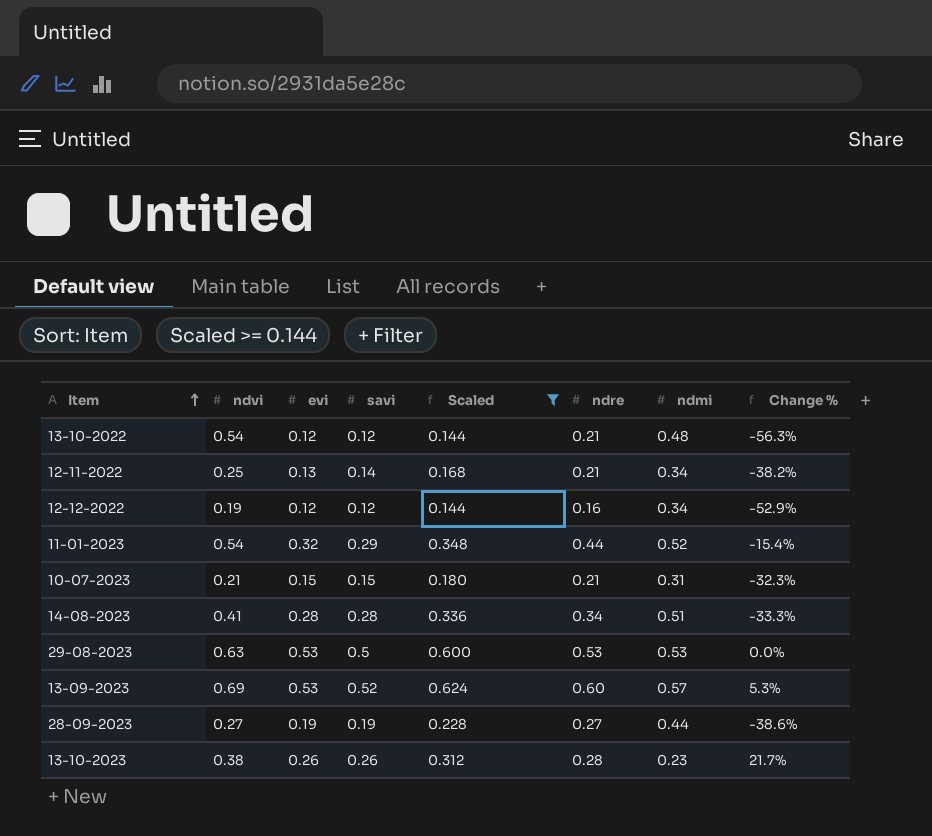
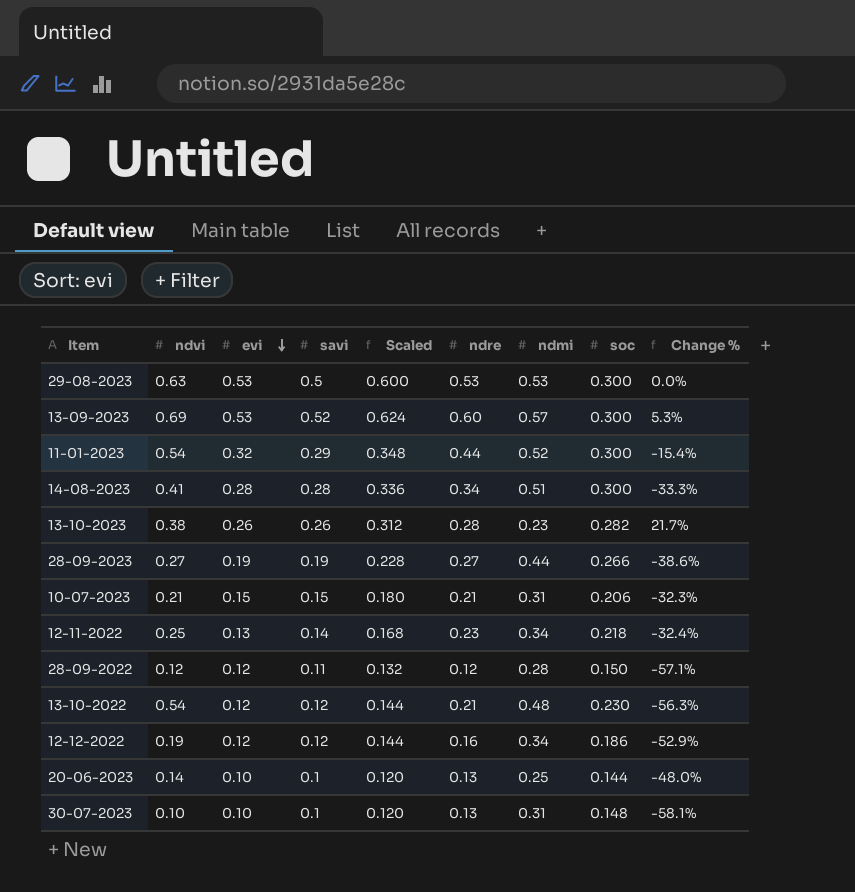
filter: Scaled >= 0.144 -> none
row order: Item ascending -> evi descending
column soc | position: none -> 8
12-11-2022 | ndre: 0.21 -> 0.23
12-11-2022 | Change %: -38.2% -> -32.4%

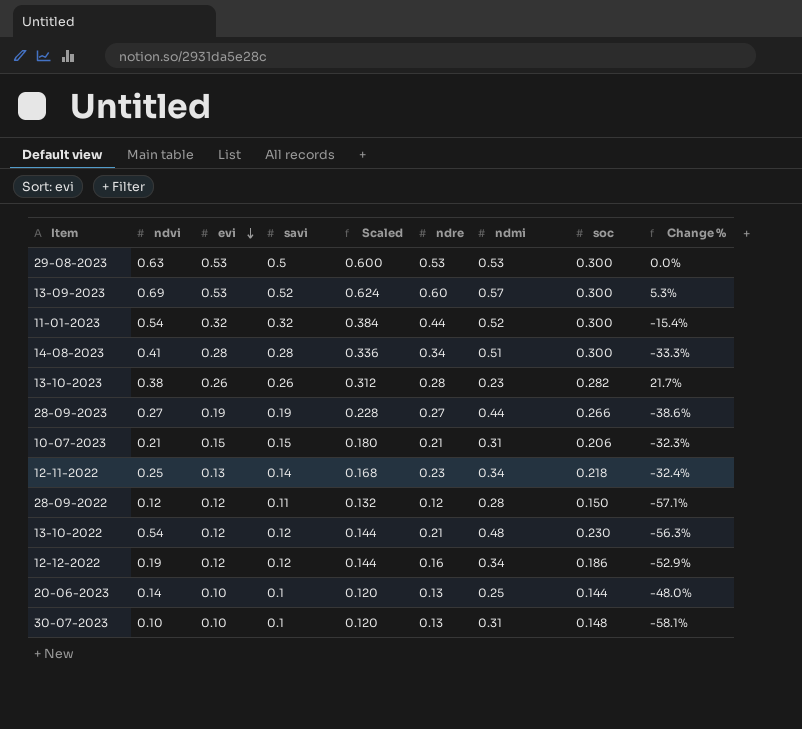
11-01-2023 | savi: 0.29 -> 0.32
11-01-2023 | Scaled: 0.348 -> 0.384

